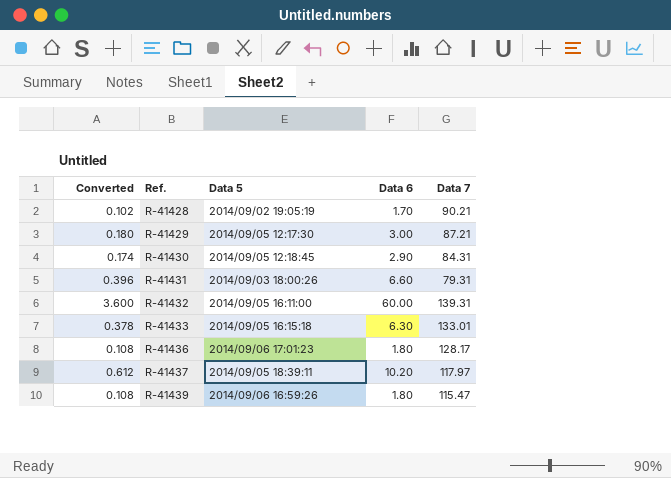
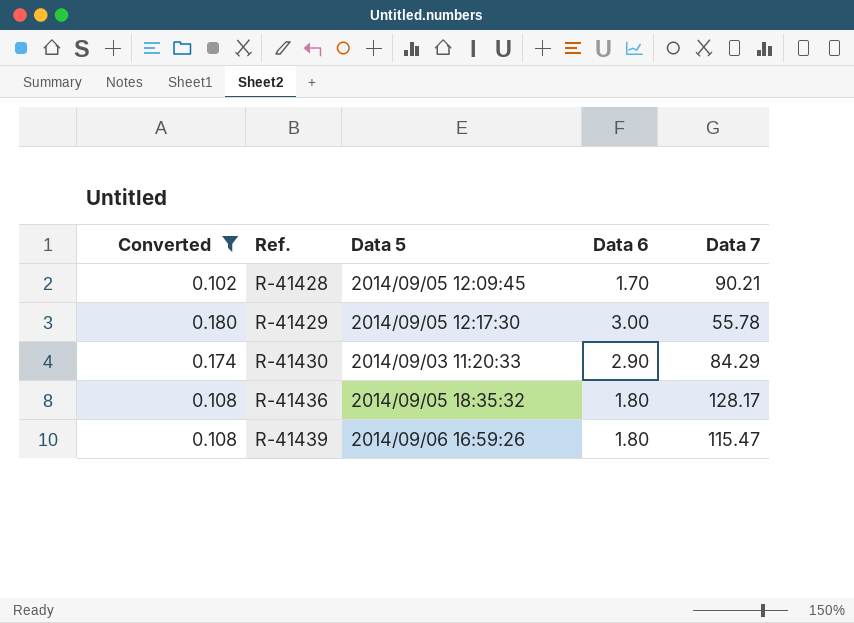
filter: none -> Converted <= 0.180
R-41428 | Data 5: 2014/09/02 19:05:19 -> 2014/09/05 12:09:45
R-41429 | Data 7: 87.21 -> 55.78
R-41430 | Data 5: 2014/09/05 12:18:45 -> 2014/09/03 11:20:33
R-41430 | Data 7: 84.31 -> 84.29
R-41436 | Data 5: 2014/09/06 17:01:23 -> 2014/09/05 18:35:32

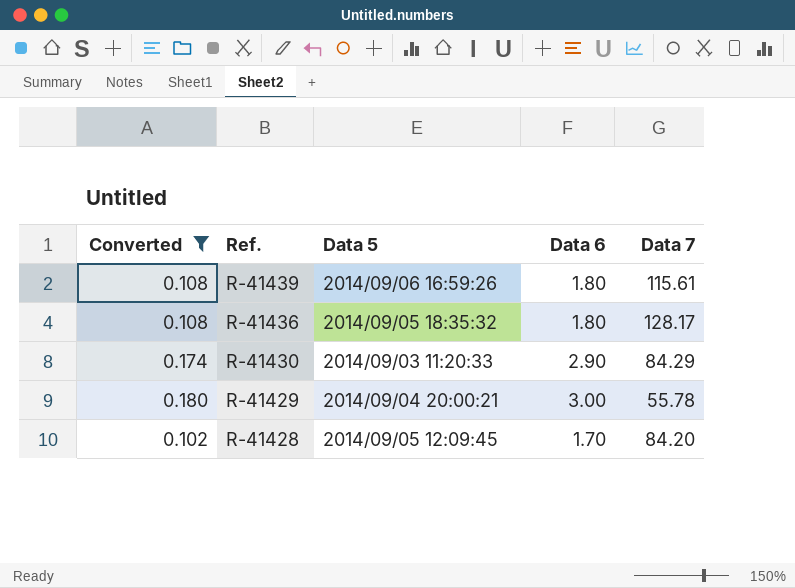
row order: Ref. ascending -> Ref. descending
R-41439 | Data 7: 115.47 -> 115.61
R-41429 | Data 5: 2014/09/05 12:17:30 -> 2014/09/04 20:00:21
R-41428 | Data 7: 90.21 -> 84.20

